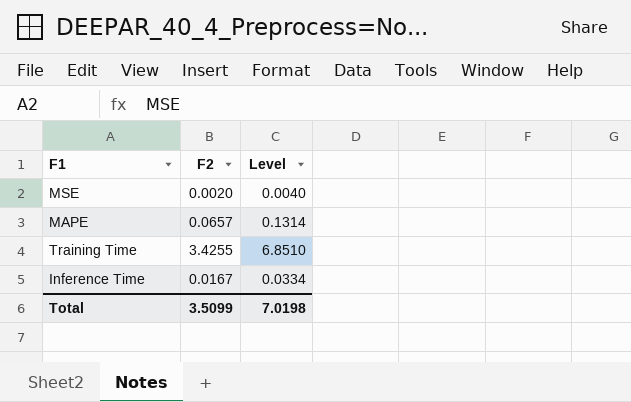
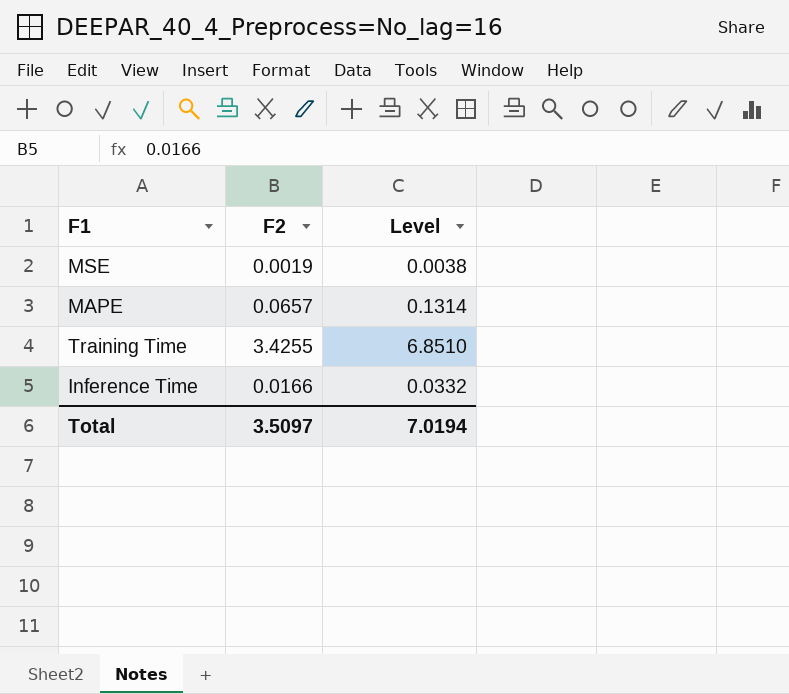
MSE | F2: 0.0020 -> 0.0019
MSE | Level: 0.0040 -> 0.0038
Inference Time | F2: 0.0167 -> 0.0166
Inference Time | Level: 0.0334 -> 0.0332
Total | F2: 3.5099 -> 3.5097
Total | Level: 7.0198 -> 7.0194

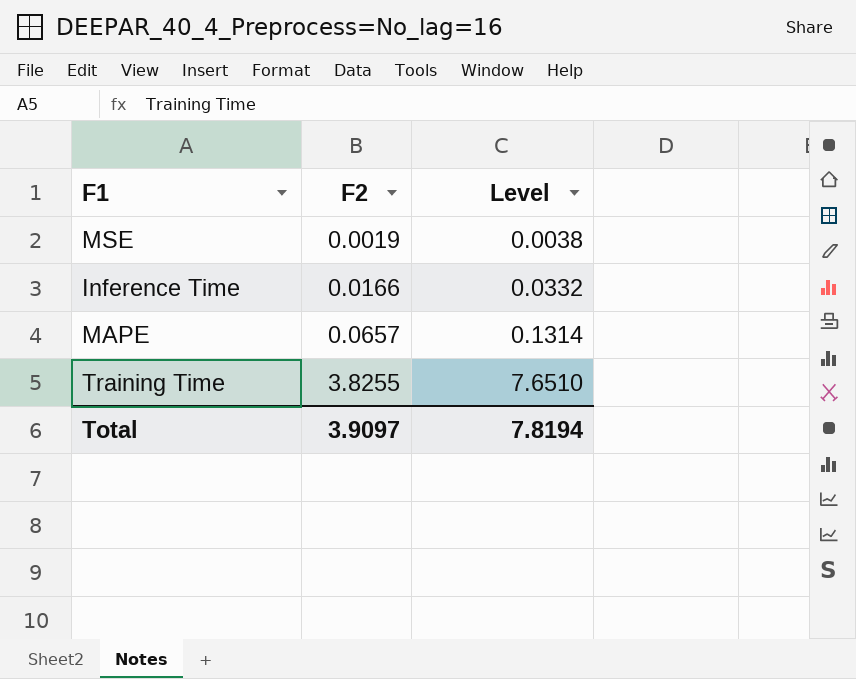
row order: none -> F2 ascending
Training Time | F2: 3.4255 -> 3.8255
Training Time | Level: 6.8510 -> 7.6510
Total | F2: 3.5097 -> 3.9097
Total | Level: 7.0194 -> 7.8194

